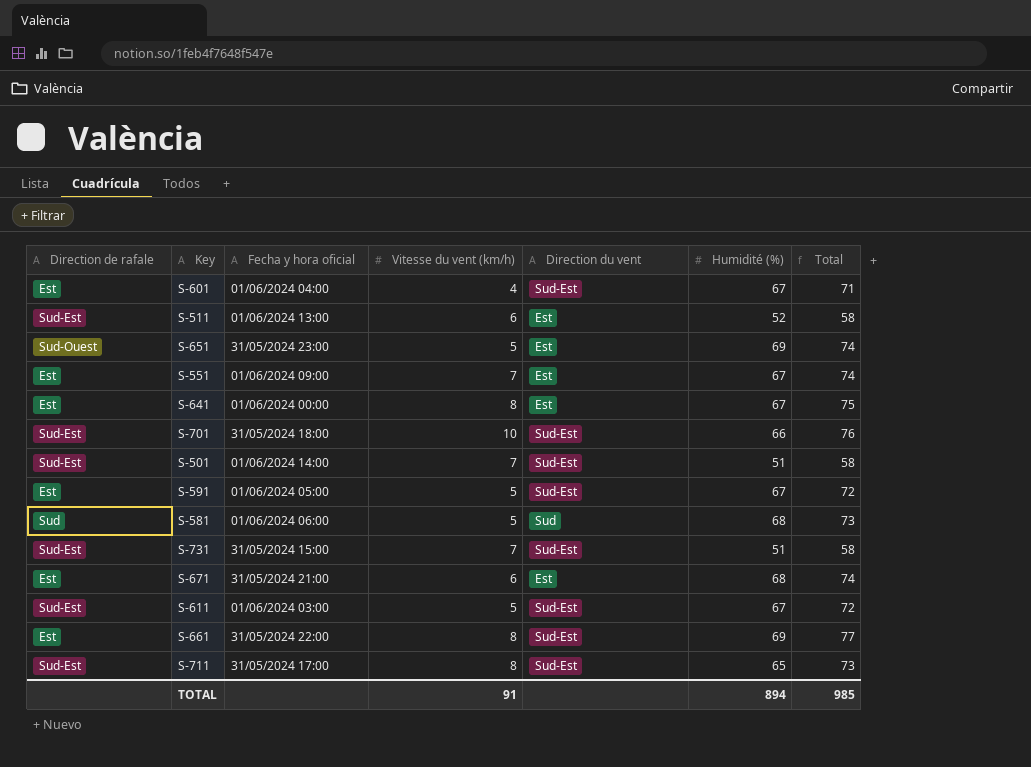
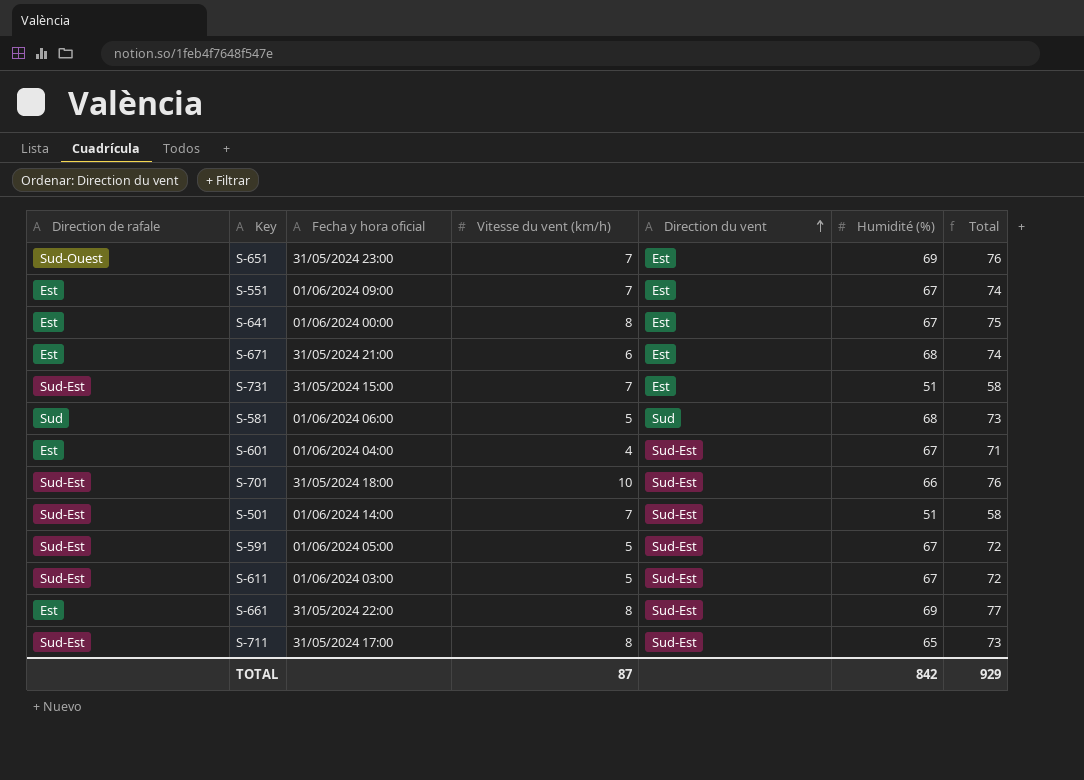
row order: none -> Direction du vent ascending
row S-511: Sud-Est | 01/06/2024 13:00 | 6 | Est | 52 | 58 -> none
S-651 | Vitesse du vent (km/h): 5 -> 7
S-651 | Total: 74 -> 76
S-731 | Direction du vent: Sud-Est -> Est
S-591 | Direction de rafale: Est -> Sud-Est
TOTAL | Vitesse du vent (km/h): 91 -> 87
TOTAL | Humidité (%): 894 -> 842
TOTAL | Total: 985 -> 929

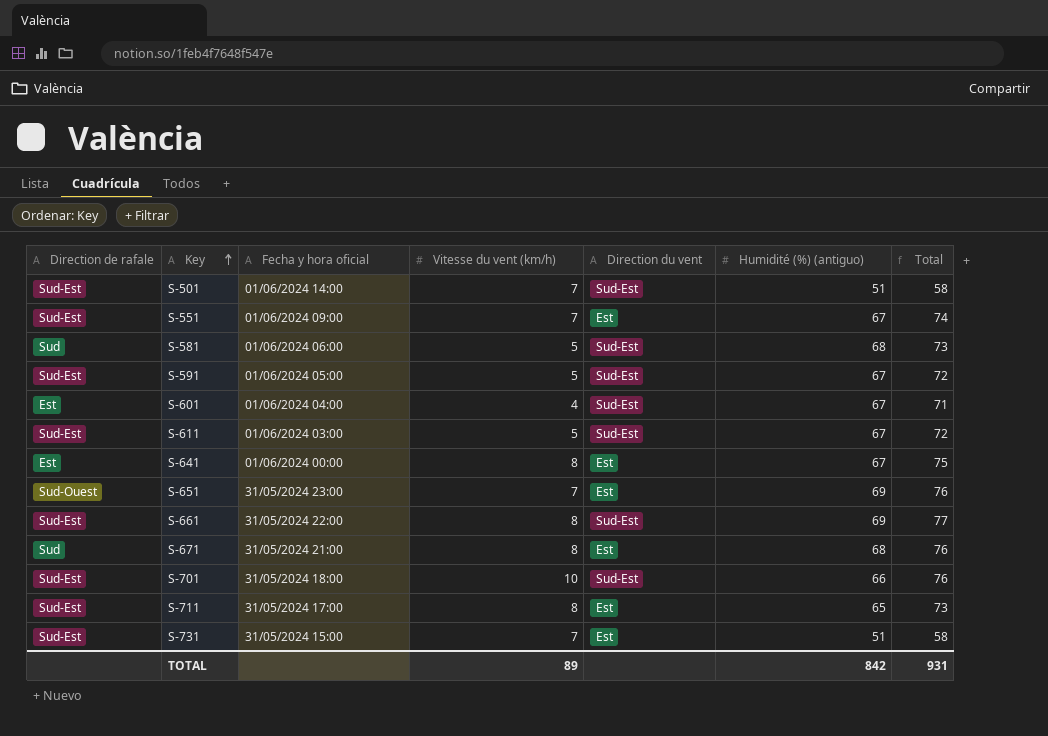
row order: Direction du vent ascending -> Key ascending
column name: Humidité (%) -> Humidité (%) (antiguo)
S-551 | Direction de rafale: Est -> Sud-Est
S-581 | Direction du vent: Sud -> Sud-Est
S-661 | Direction de rafale: Est -> Sud-Est
S-671 | Direction de rafale: Est -> Sud
S-671 | Vitesse du vent (km/h): 6 -> 8
S-671 | Total: 74 -> 76
S-711 | Direction du vent: Sud-Est -> Est
TOTAL | Vitesse du vent (km/h): 87 -> 89
TOTAL | Total: 929 -> 931

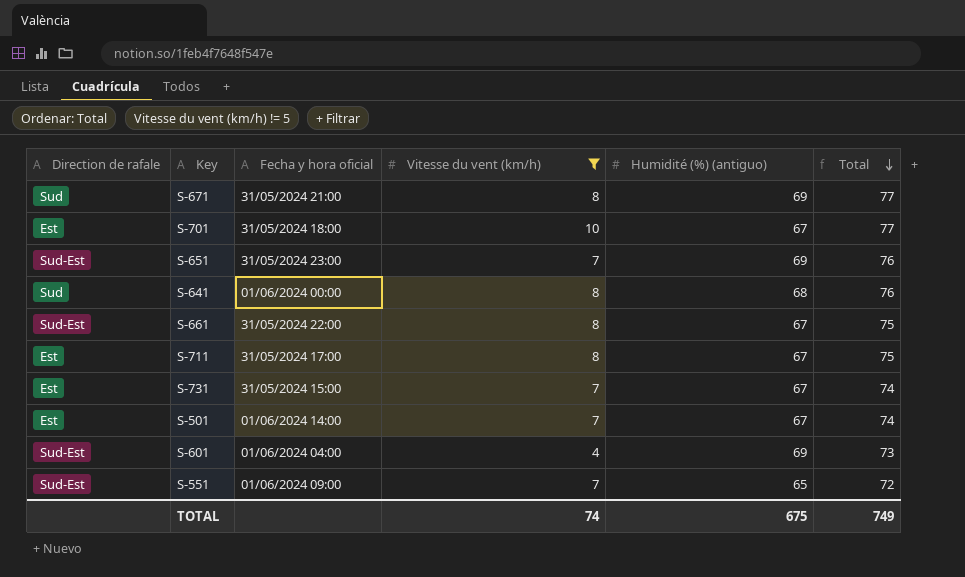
filter: none -> Vitesse du vent (km/h) != 5
row order: Key ascending -> Total descending
column Direction du vent | position: 5 -> none
S-671 | Humidité (%) (antiguo): 68 -> 69
S-671 | Total: 76 -> 77
S-701 | Direction de rafale: Sud-Est -> Est
S-701 | Humidité (%) (antiguo): 66 -> 67
S-701 | Total: 76 -> 77
S-651 | Direction de rafale: Sud-Ouest -> Sud-Est
S-641 | Direction de rafale: Est -> Sud
S-641 | Humidité (%) (antiguo): 67 -> 68
S-641 | Total: 75 -> 76
S-661 | Humidité (%) (antiguo): 69 -> 67
S-661 | Total: 77 -> 75
S-711 | Direction de rafale: Sud-Est -> Est
S-711 | Humidité (%) (antiguo): 65 -> 67
S-711 | Total: 73 -> 75
S-731 | Direction de rafale: Sud-Est -> Est
S-731 | Humidité (%) (antiguo): 51 -> 67
S-731 | Total: 58 -> 74
S-501 | Direction de rafale: Sud-Est -> Est
S-501 | Humidité (%) (antiguo): 51 -> 67
S-501 | Total: 58 -> 74
S-601 | Direction de rafale: Est -> Sud-Est
S-601 | Humidité (%) (antiguo): 67 -> 69
S-601 | Total: 71 -> 73
S-551 | Humidité (%) (antiguo): 67 -> 65
S-551 | Total: 74 -> 72
TOTAL | Vitesse du vent (km/h): 89 -> 74
TOTAL | Humidité (%) (antiguo): 842 -> 675
TOTAL | Total: 931 -> 749

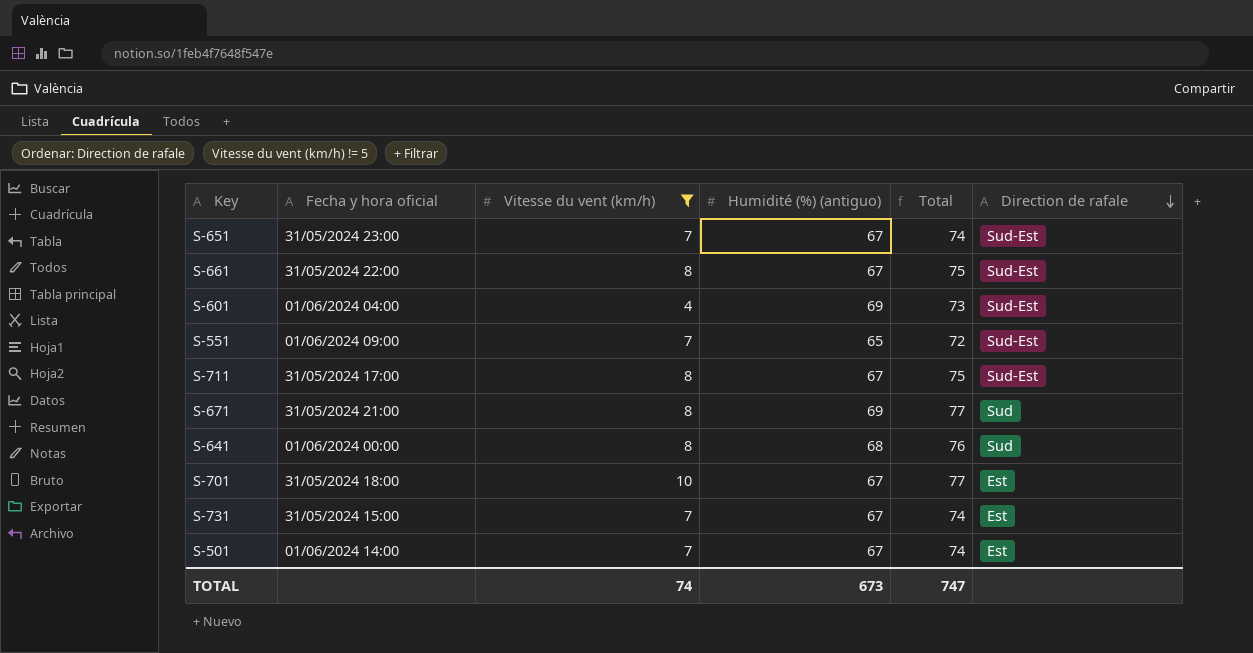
row order: Total descending -> Direction de rafale descending
column Direction de rafale | position: 1 -> 6
S-651 | Humidité (%) (antiguo): 69 -> 67
S-651 | Total: 76 -> 74
S-711 | Direction de rafale: Est -> Sud-Est
TOTAL | Humidité (%) (antiguo): 675 -> 673
TOTAL | Total: 749 -> 747

